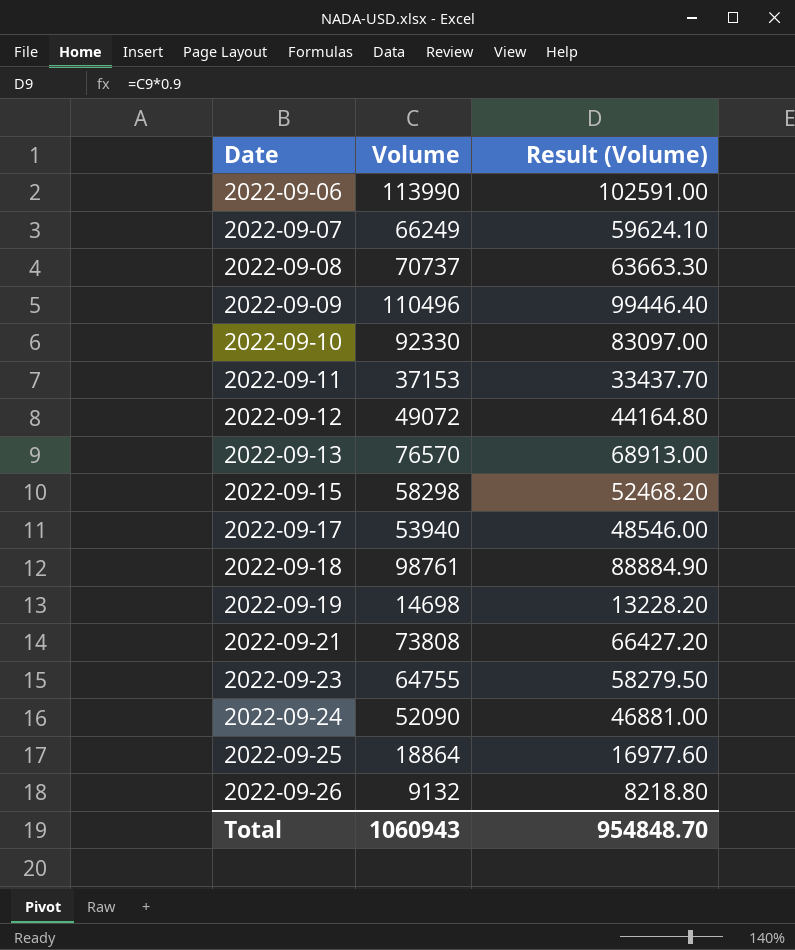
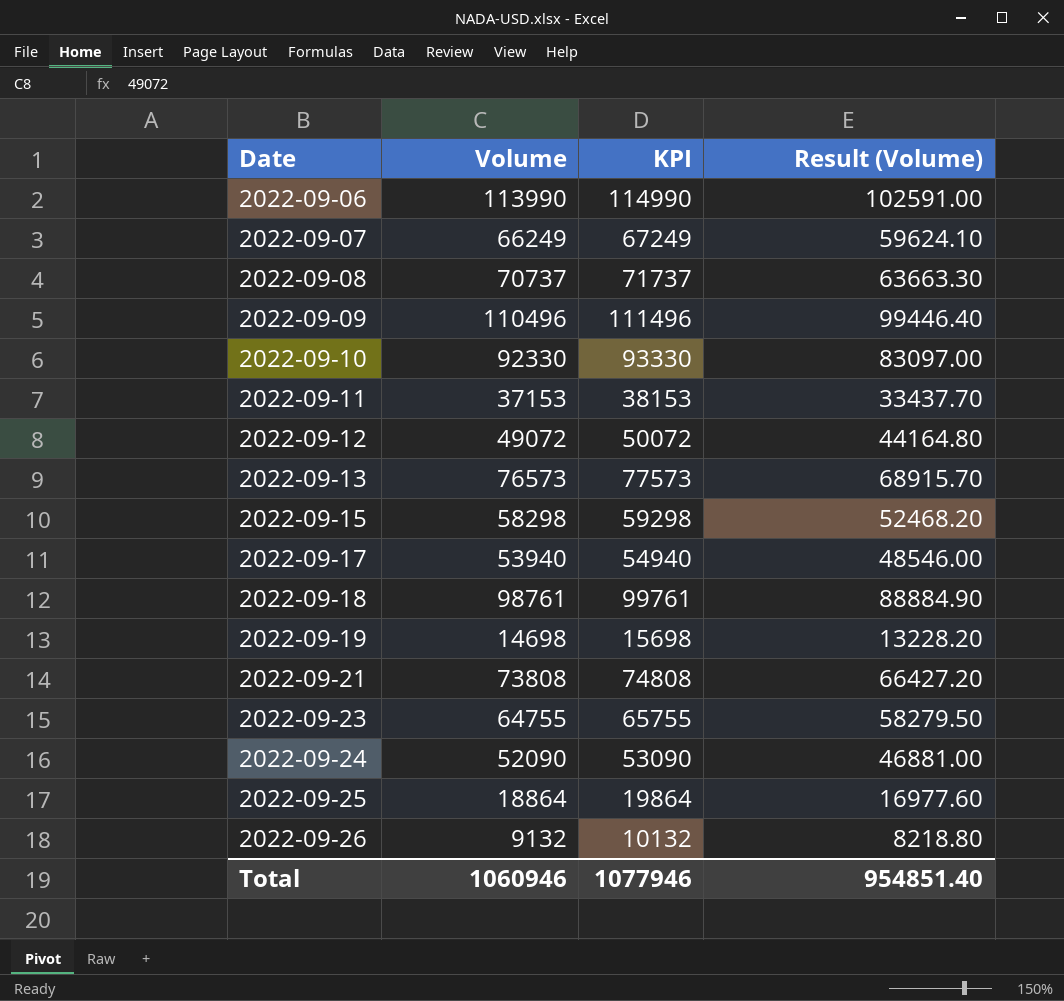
column KPI | formula: none -> [Volume] + 1000
2022-09-13 | Volume: 76570 -> 76573
2022-09-13 | Result (Volume): 68913.00 -> 68915.70
Total | Volume: 1060943 -> 1060946
Total | Result (Volume): 954848.70 -> 954851.40

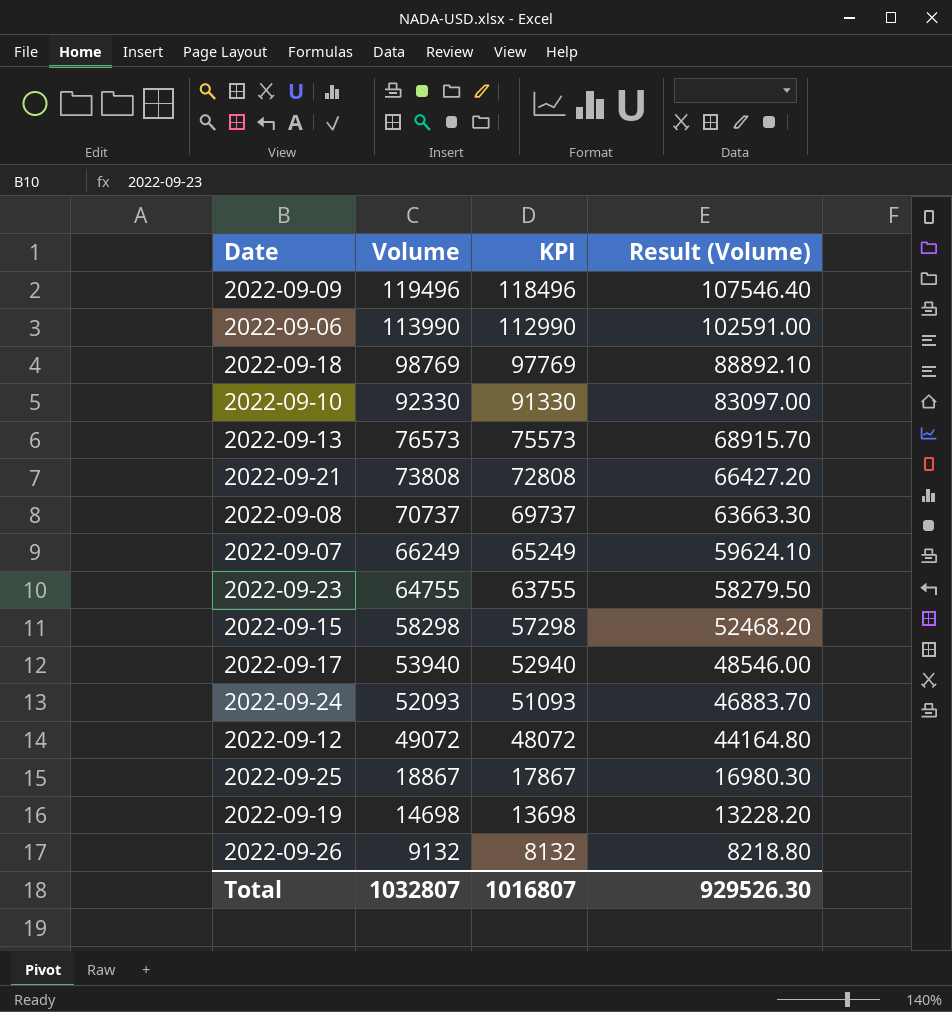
row order: Date ascending -> Volume descending
column KPI | formula: [Volume] + 1000 -> [Volume] - 1000
row 2022-09-11: 37153 | 38153 | 33437.70 -> none
2022-09-09 | Volume: 110496 -> 119496
2022-09-09 | Result (Volume): 99446.40 -> 107546.40
2022-09-18 | Volume: 98761 -> 98769
2022-09-18 | Result (Volume): 88884.90 -> 88892.10
2022-09-24 | Volume: 52090 -> 52093
2022-09-24 | Result (Volume): 46881.00 -> 46883.70
2022-09-25 | Volume: 18864 -> 18867
2022-09-25 | Result (Volume): 16977.60 -> 16980.30
Total | Volume: 1060946 -> 1032807
Total | KPI: 1077946 -> 1016807
Total | Result (Volume): 954851.40 -> 929526.30

